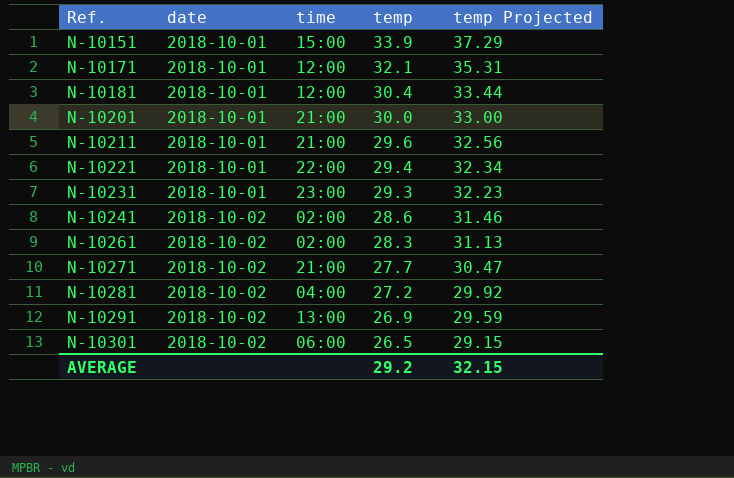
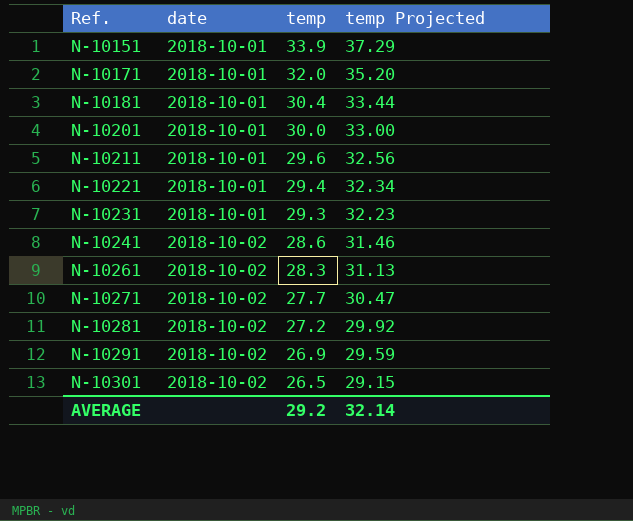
column time | position: 3 -> none
N-10171 | temp: 32.1 -> 32.0
N-10171 | temp Projected: 35.31 -> 35.20
AVERAGE | temp Projected: 32.15 -> 32.14

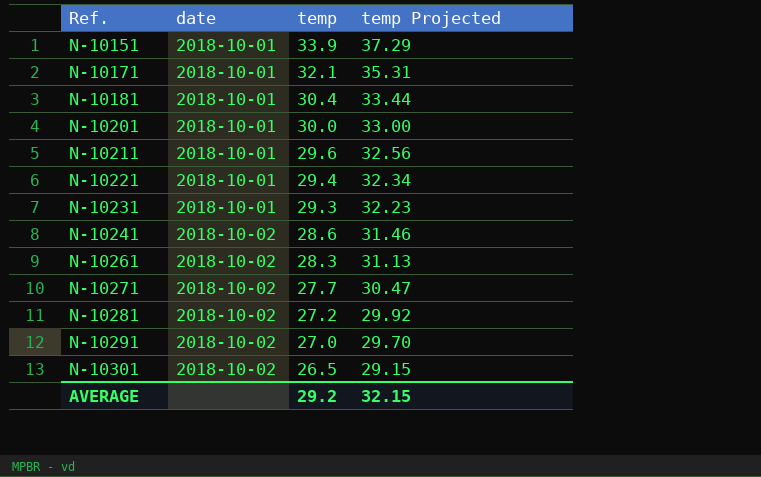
N-10171 | temp: 32.0 -> 32.1
N-10171 | temp Projected: 35.20 -> 35.31
N-10291 | temp: 26.9 -> 27.0
N-10291 | temp Projected: 29.59 -> 29.70
AVERAGE | temp Projected: 32.14 -> 32.15

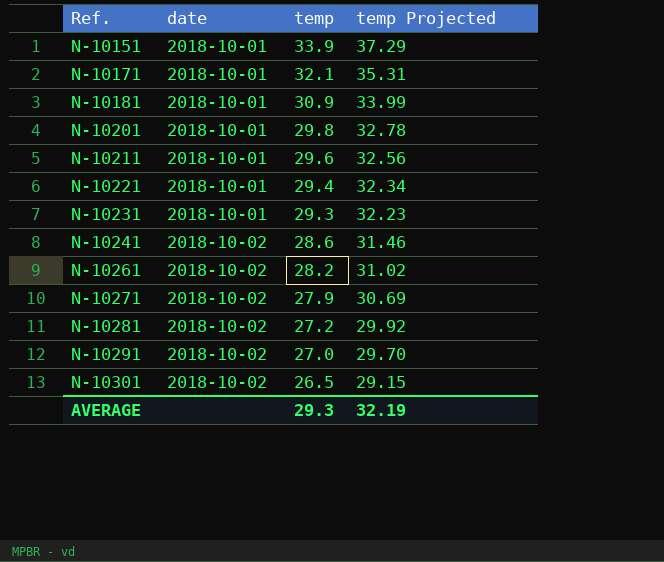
N-10181 | temp: 30.4 -> 30.9
N-10181 | temp Projected: 33.44 -> 33.99
N-10201 | temp: 30.0 -> 29.8
N-10201 | temp Projected: 33.00 -> 32.78
N-10261 | temp: 28.3 -> 28.2
N-10261 | temp Projected: 31.13 -> 31.02
N-10271 | temp: 27.7 -> 27.9
N-10271 | temp Projected: 30.47 -> 30.69
AVERAGE | temp: 29.2 -> 29.3
AVERAGE | temp Projected: 32.15 -> 32.19

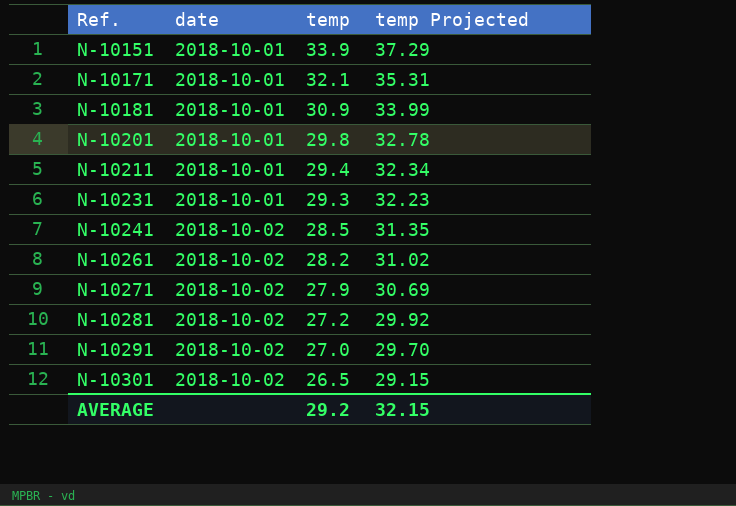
row N-10221: 2018-10-01 | 29.4 | 32.34 -> none
N-10211 | temp: 29.6 -> 29.4
N-10211 | temp Projected: 32.56 -> 32.34
N-10241 | temp: 28.6 -> 28.5
N-10241 | temp Projected: 31.46 -> 31.35
AVERAGE | temp: 29.3 -> 29.2
AVERAGE | temp Projected: 32.19 -> 32.15

